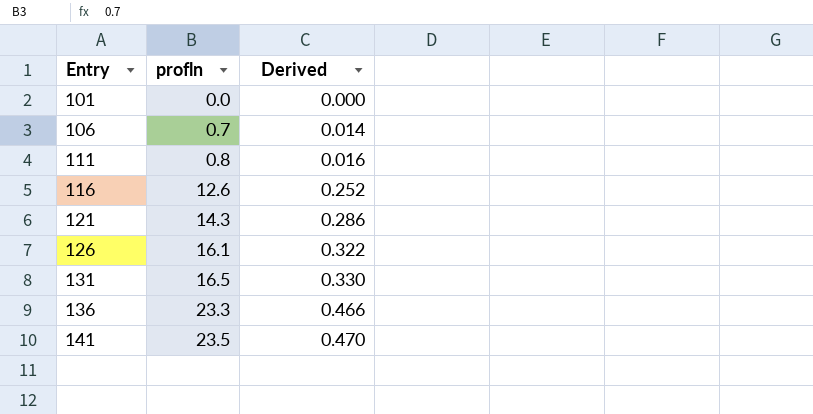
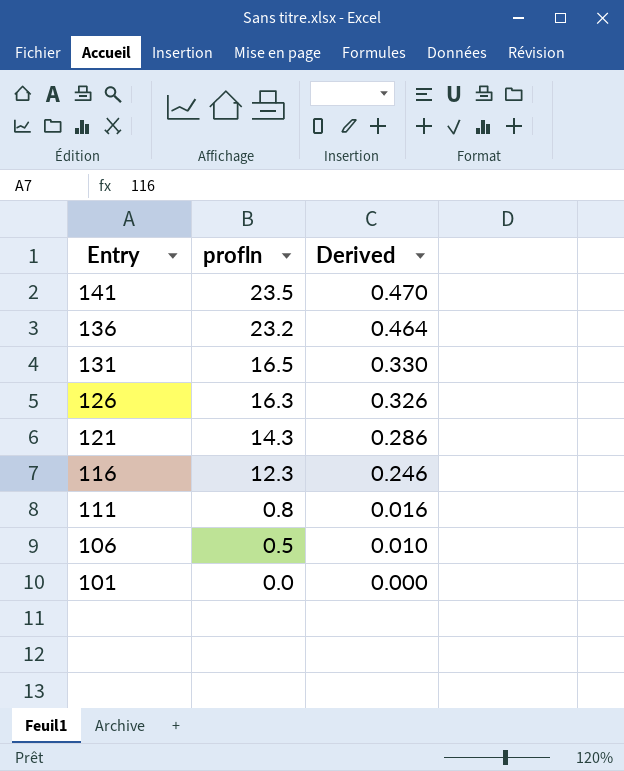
row order: Entry ascending -> Entry descending
136 | profln: 23.3 -> 23.2
136 | Derived: 0.466 -> 0.464
126 | profln: 16.1 -> 16.3
126 | Derived: 0.322 -> 0.326
116 | profln: 12.6 -> 12.3
116 | Derived: 0.252 -> 0.246
106 | profln: 0.7 -> 0.5
106 | Derived: 0.014 -> 0.010

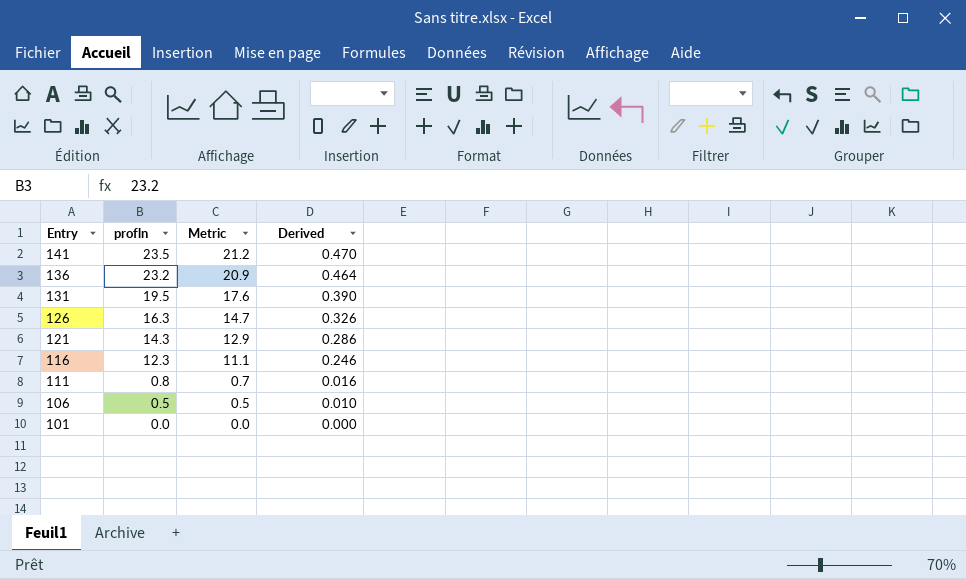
column Metric | formula: none -> [profln] * 0.9
131 | profln: 16.5 -> 19.5
131 | Derived: 0.330 -> 0.390

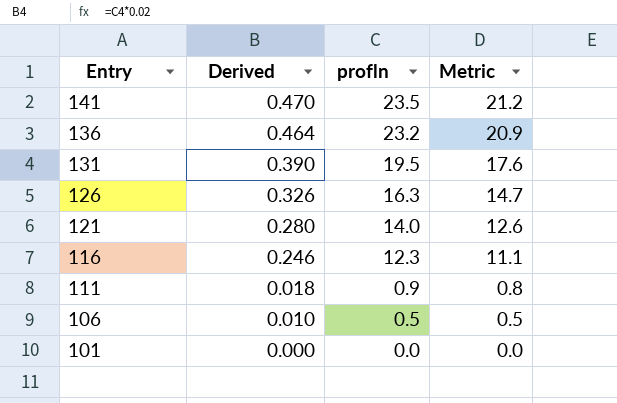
column Derived | position: 4 -> 2
121 | Derived: 0.286 -> 0.280
121 | profln: 14.3 -> 14.0
121 | Metric: 12.9 -> 12.6
111 | Derived: 0.016 -> 0.018
111 | profln: 0.8 -> 0.9
111 | Metric: 0.7 -> 0.8

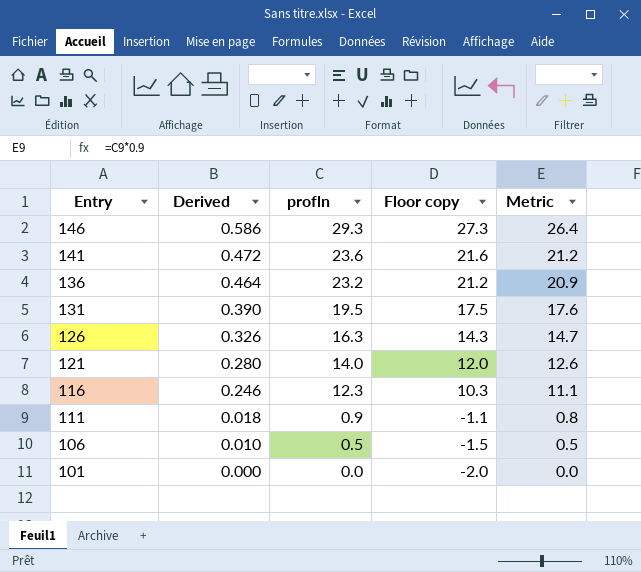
column Floor copy | formula: none -> [profln] - 2
row 146: none -> 0.586 | 29.3 | 27.3 | 26.4
141 | Derived: 0.470 -> 0.472
141 | profln: 23.5 -> 23.6

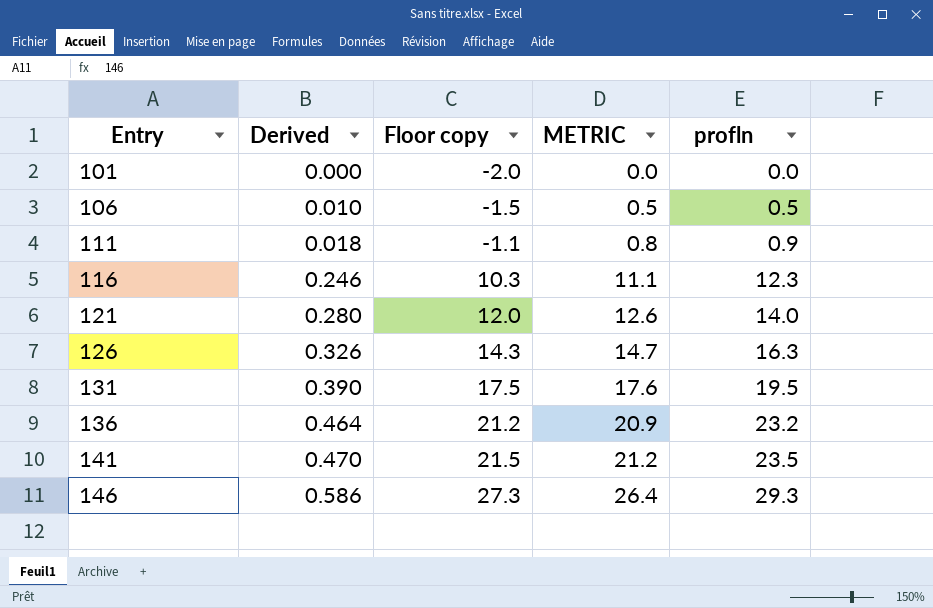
row order: Entry descending -> Entry ascending
column name: Metric -> METRIC
column profln | position: 3 -> 5
141 | Derived: 0.472 -> 0.470
141 | Floor copy: 21.6 -> 21.5
141 | profln: 23.6 -> 23.5

